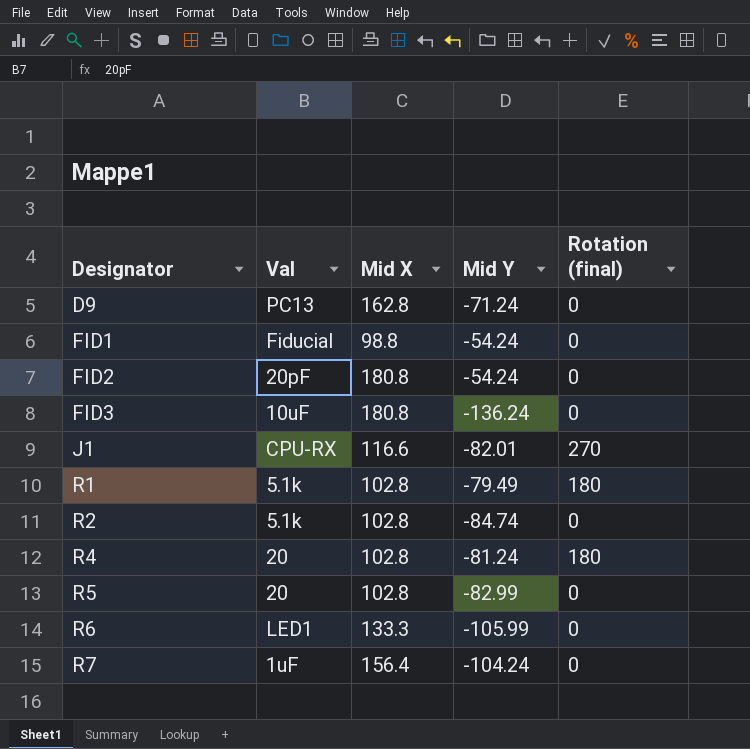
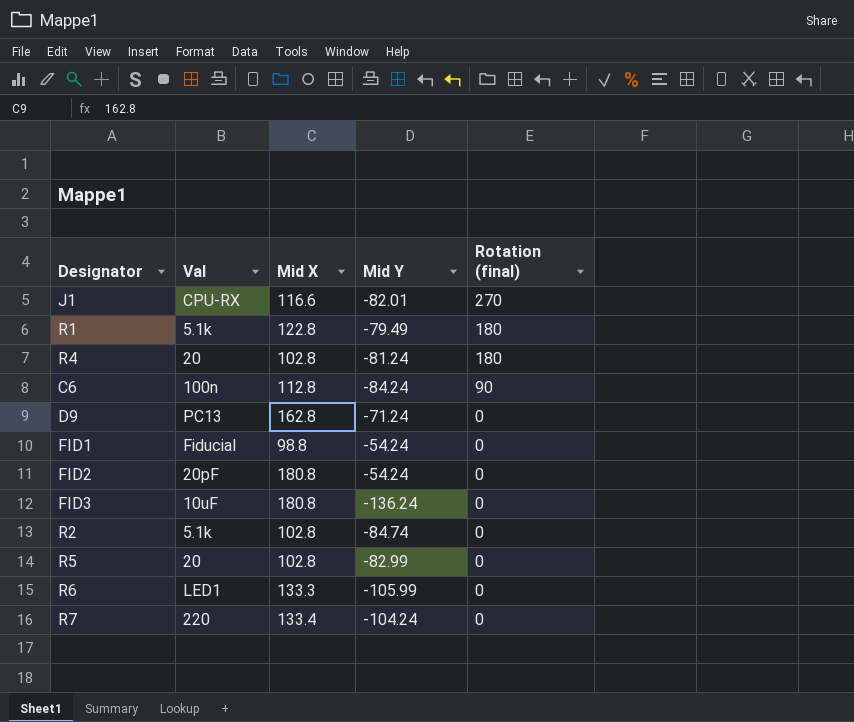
row order: Designator ascending -> Rotation (final) descending
R1 | Mid X: 102.8 -> 122.8
row C6: none -> 100n | 112.8 | -84.24 | 90
R7 | Val: 1uF -> 220
R7 | Mid X: 156.4 -> 133.4

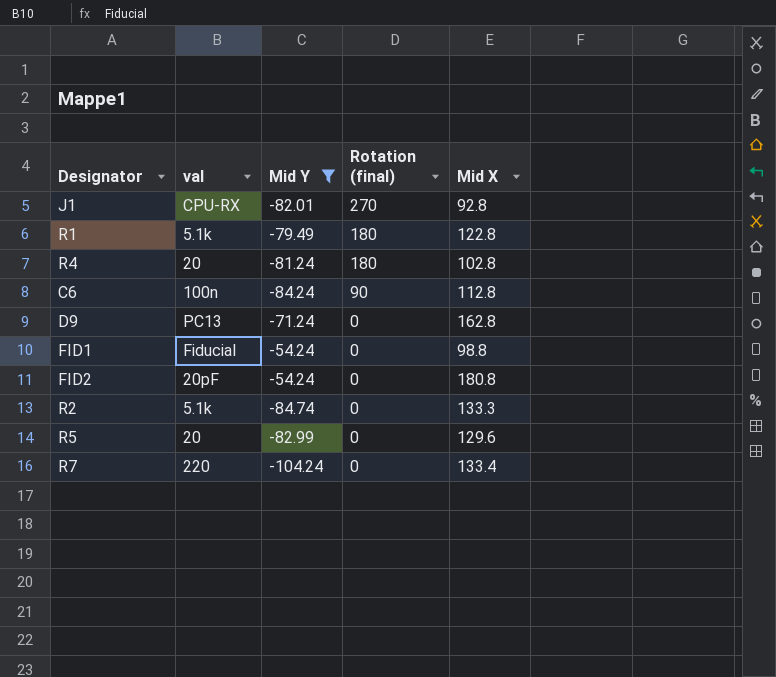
filter: none -> Mid Y >= -104.24
column name: Val -> val
column Mid X | position: 3 -> 5
J1 | Mid X: 116.6 -> 92.8
R2 | Mid X: 102.8 -> 133.3
R5 | Mid X: 102.8 -> 129.6

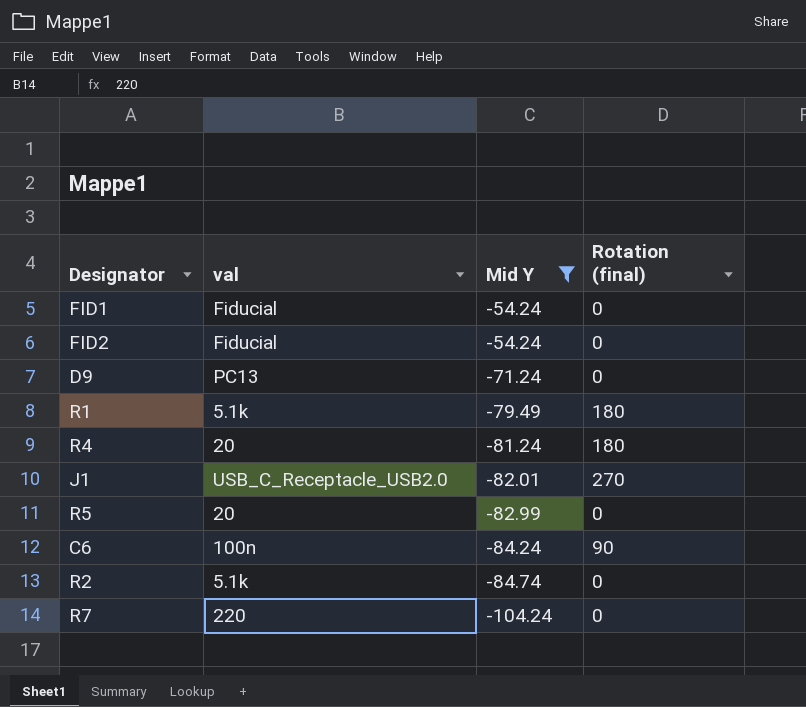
row order: Rotation (final) descending -> Mid Y descending
column Mid X | position: 5 -> none
FID2 | val: 20pF -> Fiducial
J1 | val: CPU-RX -> USB_C_Receptacle_USB2.0

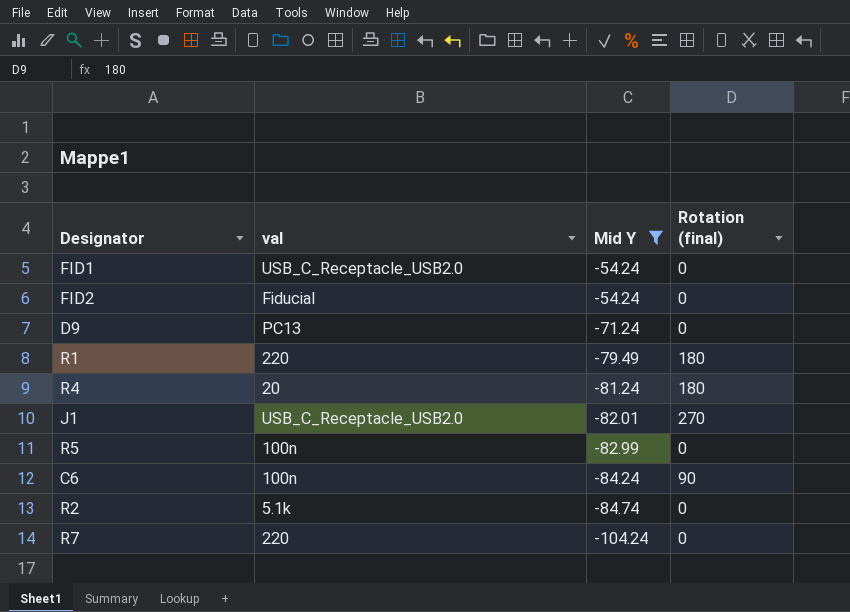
FID1 | val: Fiducial -> USB_C_Receptacle_USB2.0
R1 | val: 5.1k -> 220
R5 | val: 20 -> 100n

